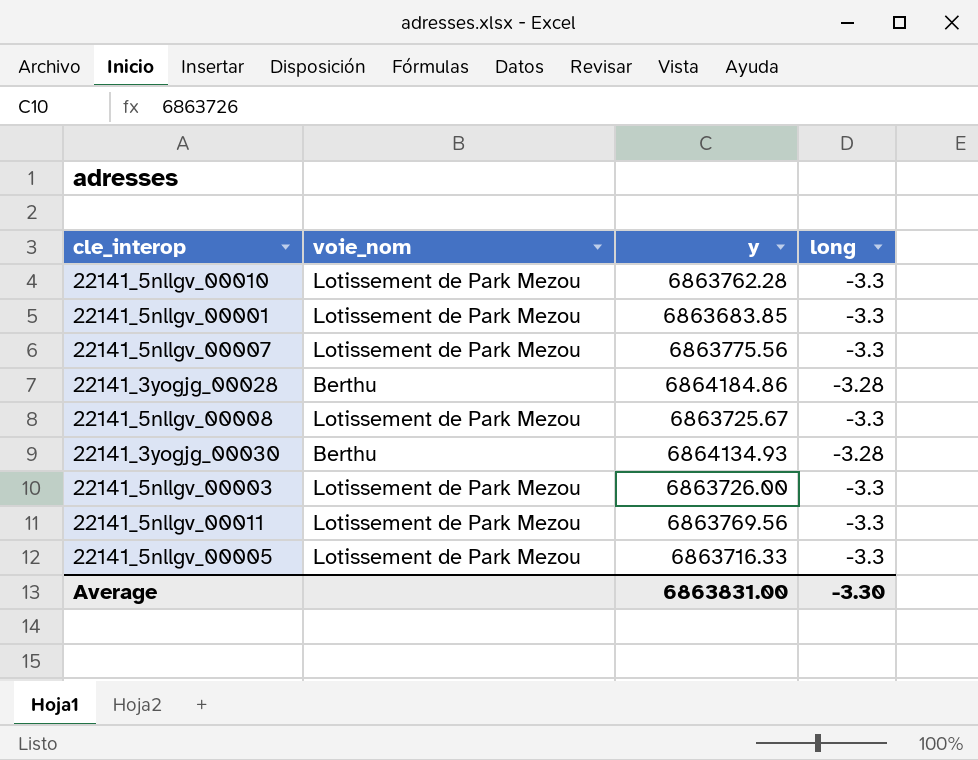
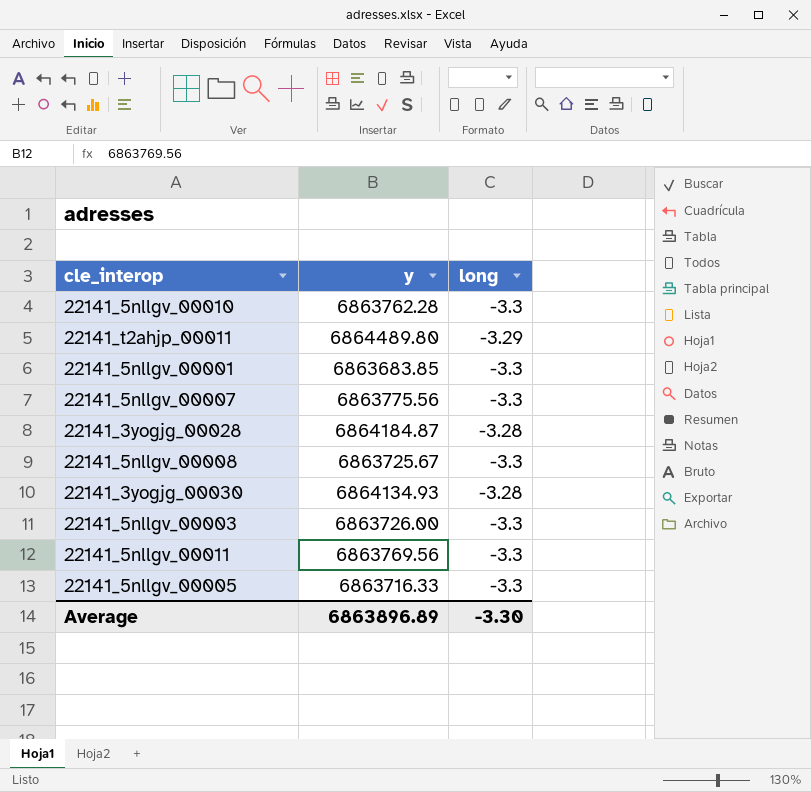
column voie_nom | position: 2 -> none
row 22141_t2ahjp_00011: none -> 6864489.80 | -3.29
22141_3yogjg_00028 | y: 6864184.86 -> 6864184.87
Average | y: 6863831.00 -> 6863896.89

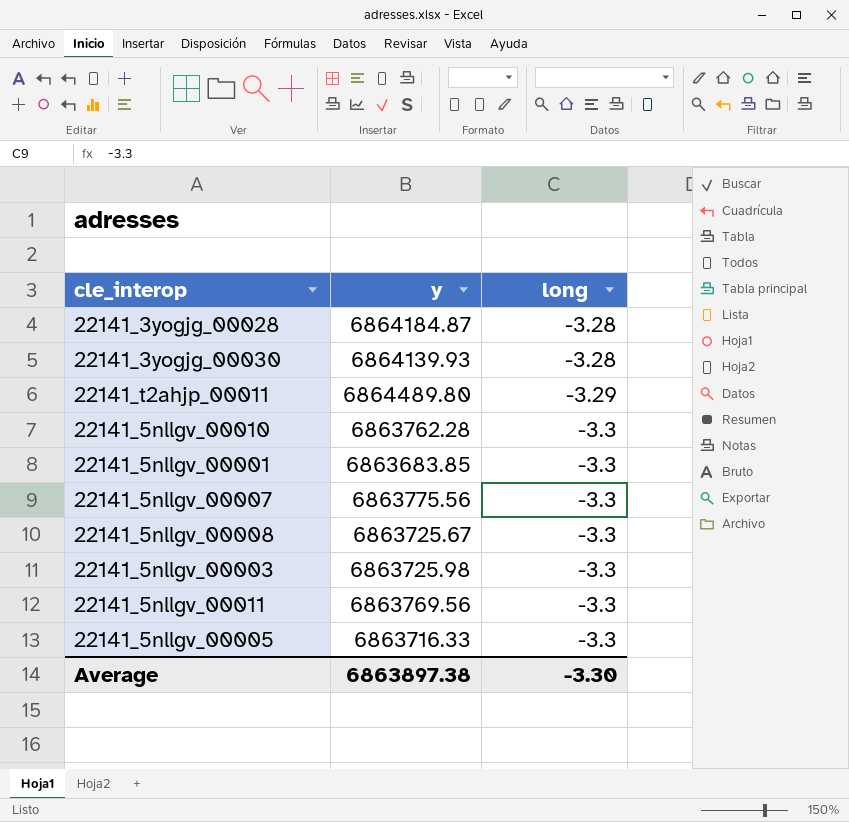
row order: none -> long descending
22141_3yogjg_00030 | y: 6864134.93 -> 6864139.93
22141_5nllgv_00003 | y: 6863726.00 -> 6863725.98
Average | y: 6863896.89 -> 6863897.38

